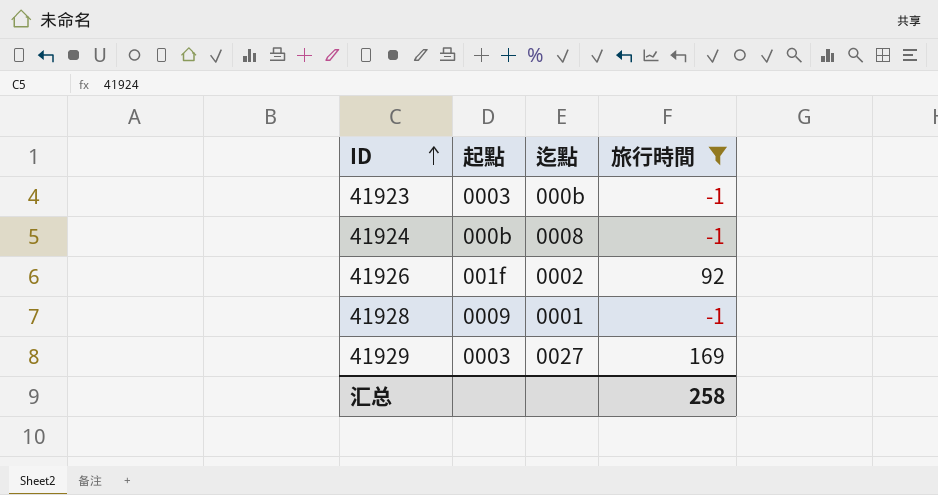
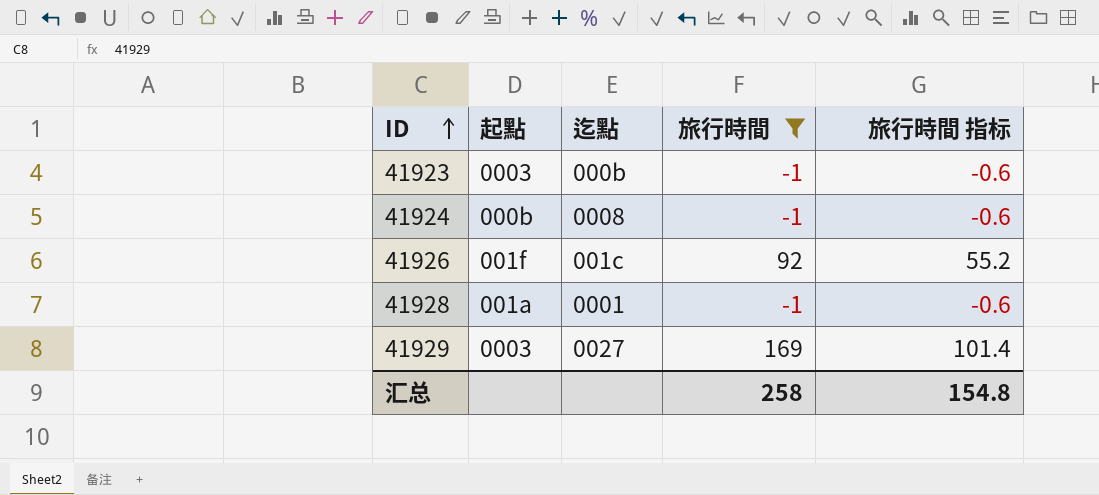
column 旅行時間 指标 | formula: none -> [旅行時間] * 0.6
41926 | 迄點: 0002 -> 001c
41928 | 起點: 0009 -> 001a

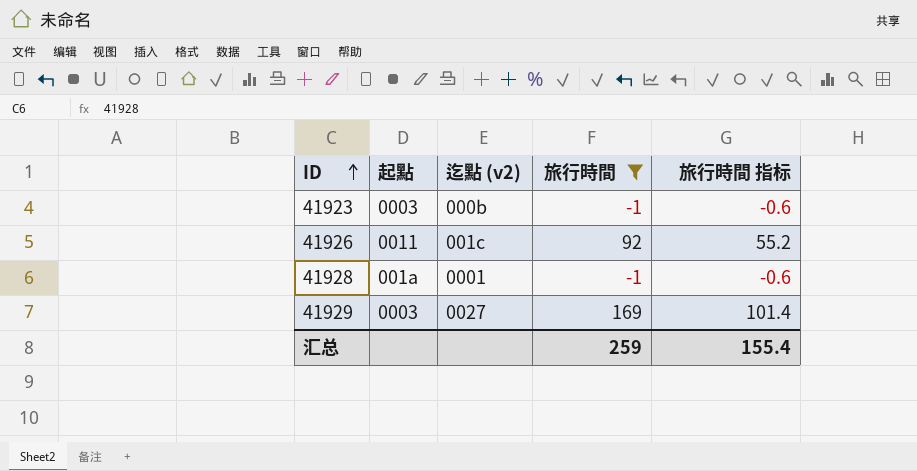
column name: 迄點 -> 迄點 (v2)
row 41924: 000b | 0008 | -1 | -0.6 -> none
41926 | 起點: 001f -> 0011
汇总 | 旅行時間: 258 -> 259
汇总 | 旅行時間 指标: 154.8 -> 155.4

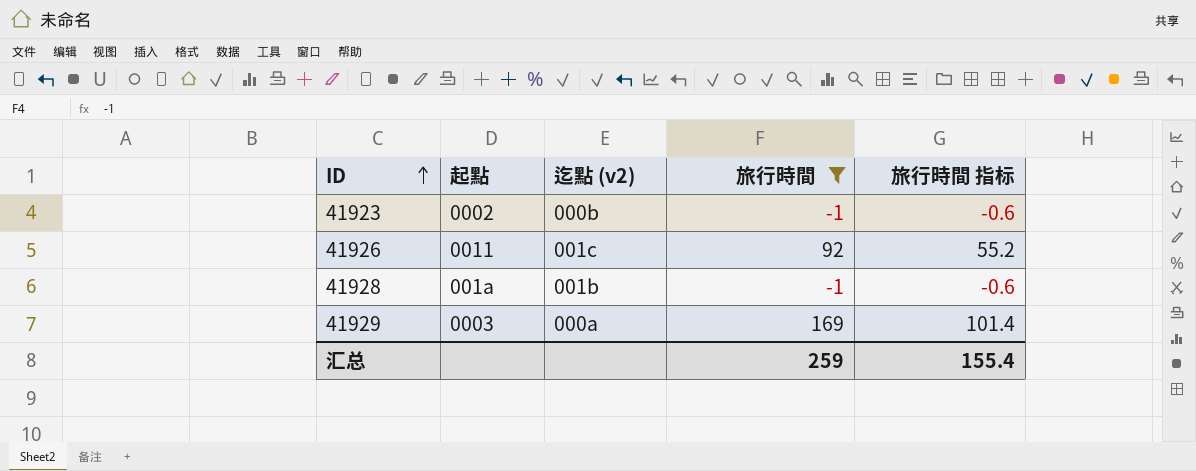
41923 | 起點: 0003 -> 0002
41928 | 迄點 (v2): 0001 -> 001b
41929 | 迄點 (v2): 0027 -> 000a

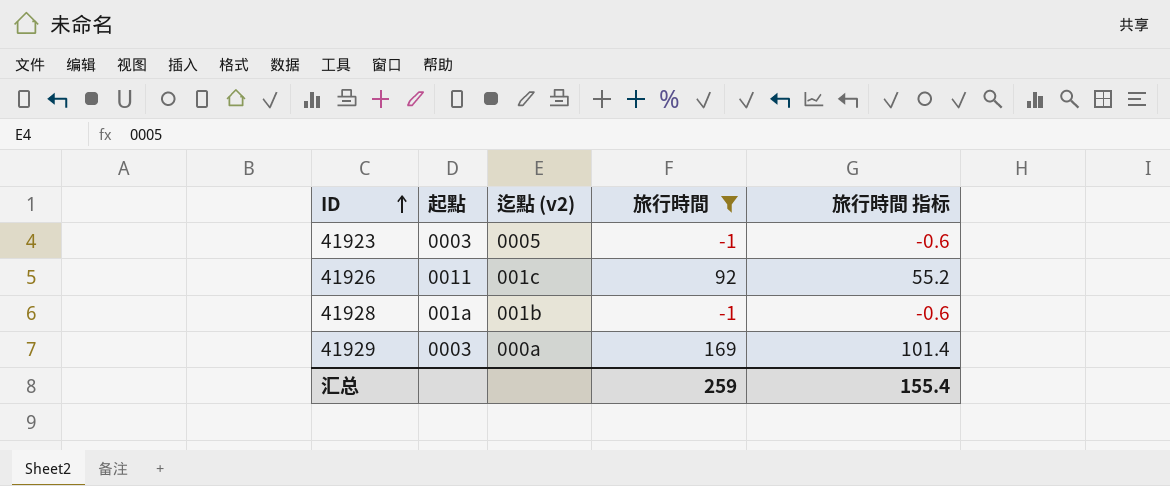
41923 | 起點: 0002 -> 0003
41923 | 迄點 (v2): 000b -> 0005

